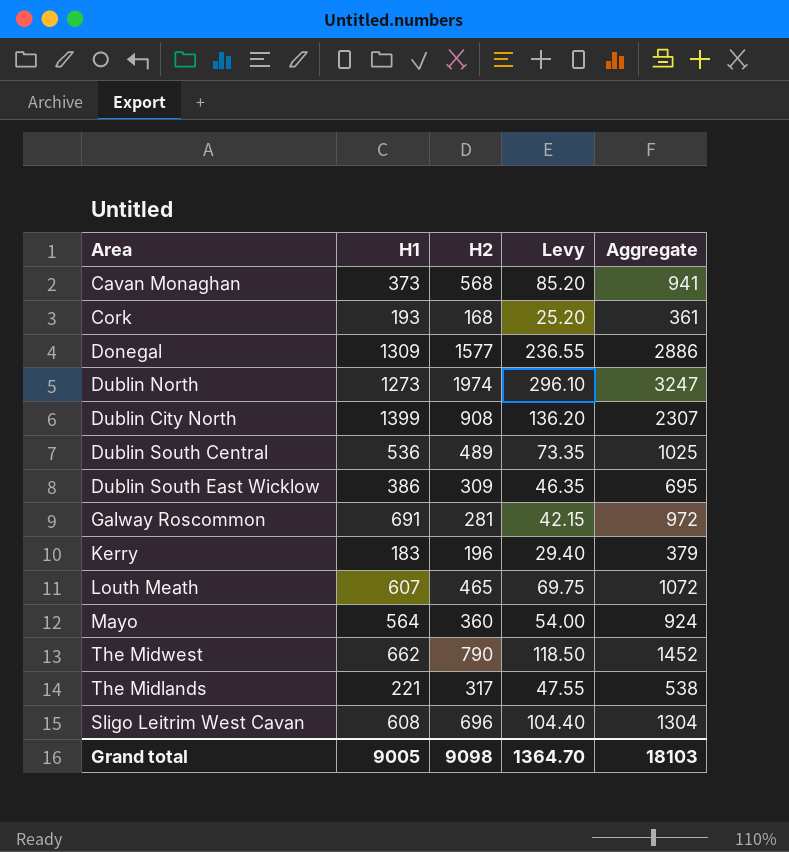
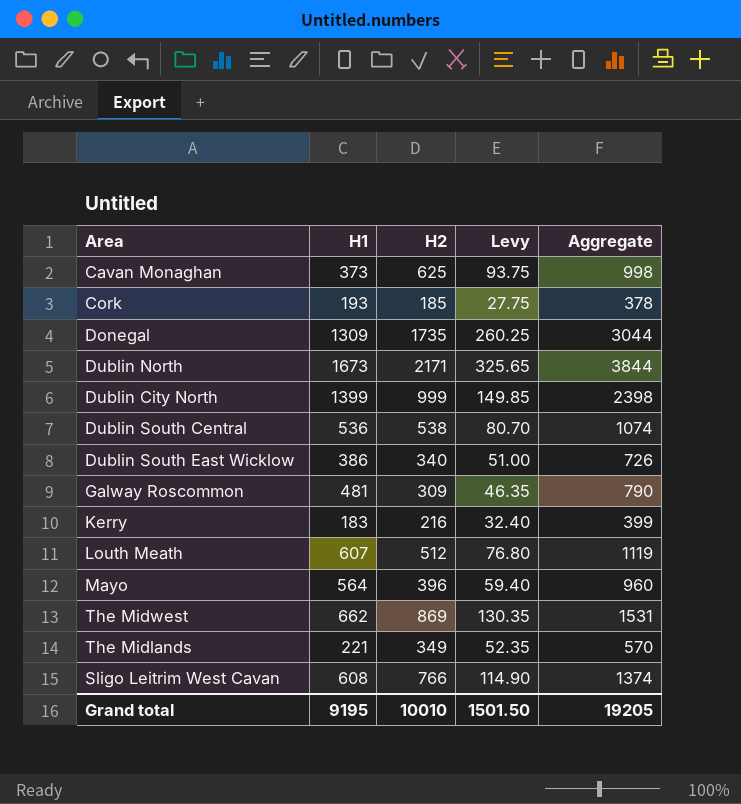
Cavan Monaghan | H2: 568 -> 625
Cavan Monaghan | Levy: 85.20 -> 93.75
Cavan Monaghan | Aggregate: 941 -> 998
Cork | H2: 168 -> 185
Cork | Levy: 25.20 -> 27.75
Cork | Aggregate: 361 -> 378
Donegal | H2: 1577 -> 1735
Donegal | Levy: 236.55 -> 260.25
Donegal | Aggregate: 2886 -> 3044
Dublin North | H1: 1273 -> 1673
Dublin North | H2: 1974 -> 2171
Dublin North | Levy: 296.10 -> 325.65
Dublin North | Aggregate: 3247 -> 3844
Dublin City North | H2: 908 -> 999
Dublin City North | Levy: 136.20 -> 149.85
Dublin City North | Aggregate: 2307 -> 2398
Dublin South Central | H2: 489 -> 538
Dublin South Central | Levy: 73.35 -> 80.70
Dublin South Central | Aggregate: 1025 -> 1074
Dublin South East Wicklow | H2: 309 -> 340
Dublin South East Wicklow | Levy: 46.35 -> 51.00
Dublin South East Wicklow | Aggregate: 695 -> 726
Galway Roscommon | H1: 691 -> 481
Galway Roscommon | H2: 281 -> 309
Galway Roscommon | Levy: 42.15 -> 46.35
Galway Roscommon | Aggregate: 972 -> 790
Kerry | H2: 196 -> 216
Kerry | Levy: 29.40 -> 32.40
Kerry | Aggregate: 379 -> 399
Louth Meath | H2: 465 -> 512
Louth Meath | Levy: 69.75 -> 76.80
Louth Meath | Aggregate: 1072 -> 1119
Mayo | H2: 360 -> 396
Mayo | Levy: 54.00 -> 59.40
Mayo | Aggregate: 924 -> 960
The Midwest | H2: 790 -> 869
The Midwest | Levy: 118.50 -> 130.35
The Midwest | Aggregate: 1452 -> 1531
The Midlands | H2: 317 -> 349
The Midlands | Levy: 47.55 -> 52.35
The Midlands | Aggregate: 538 -> 570
Sligo Leitrim West Cavan | H2: 696 -> 766
Sligo Leitrim West Cavan | Levy: 104.40 -> 114.90
Sligo Leitrim West Cavan | Aggregate: 1304 -> 1374
Grand total | H1: 9005 -> 9195
Grand total | H2: 9098 -> 10010
Grand total | Levy: 1364.70 -> 1501.50
Grand total | Aggregate: 18103 -> 19205

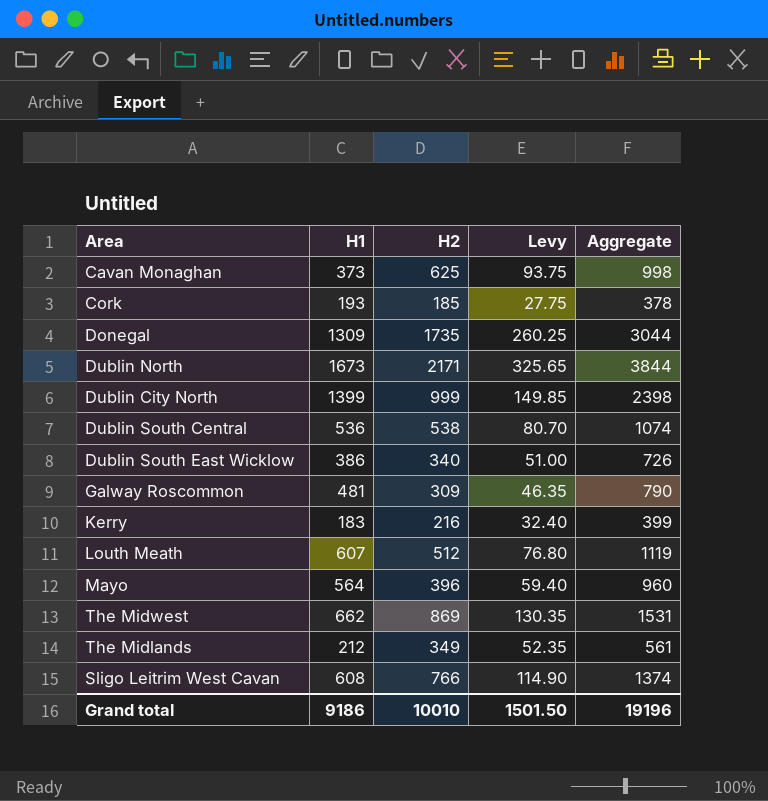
The Midlands | H1: 221 -> 212
The Midlands | Aggregate: 570 -> 561
Grand total | H1: 9195 -> 9186
Grand total | Aggregate: 19205 -> 19196

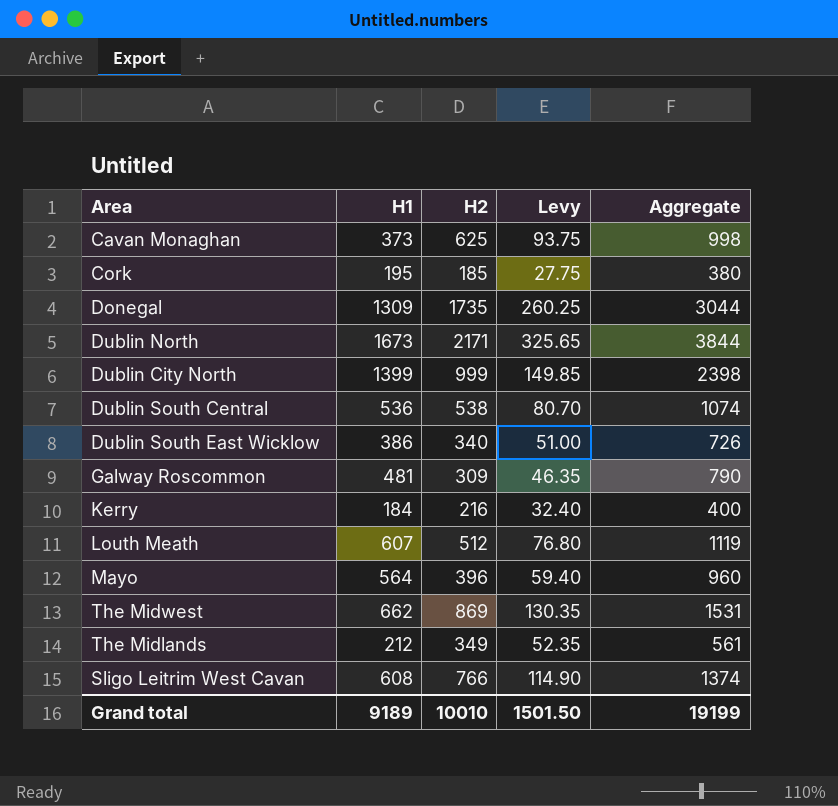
Cork | H1: 193 -> 195
Cork | Aggregate: 378 -> 380
Kerry | H1: 183 -> 184
Kerry | Aggregate: 399 -> 400
Grand total | H1: 9186 -> 9189
Grand total | Aggregate: 19196 -> 19199

